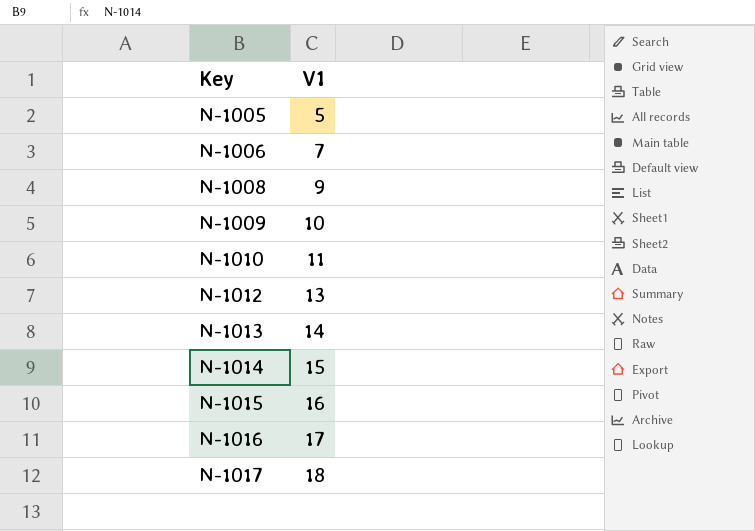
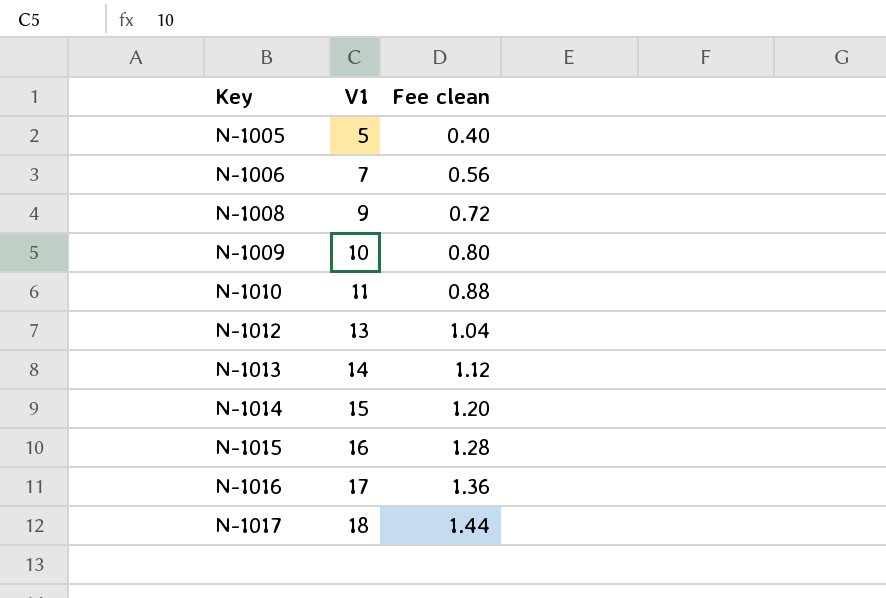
column Fee clean | formula: none -> [V1] * 0.08

